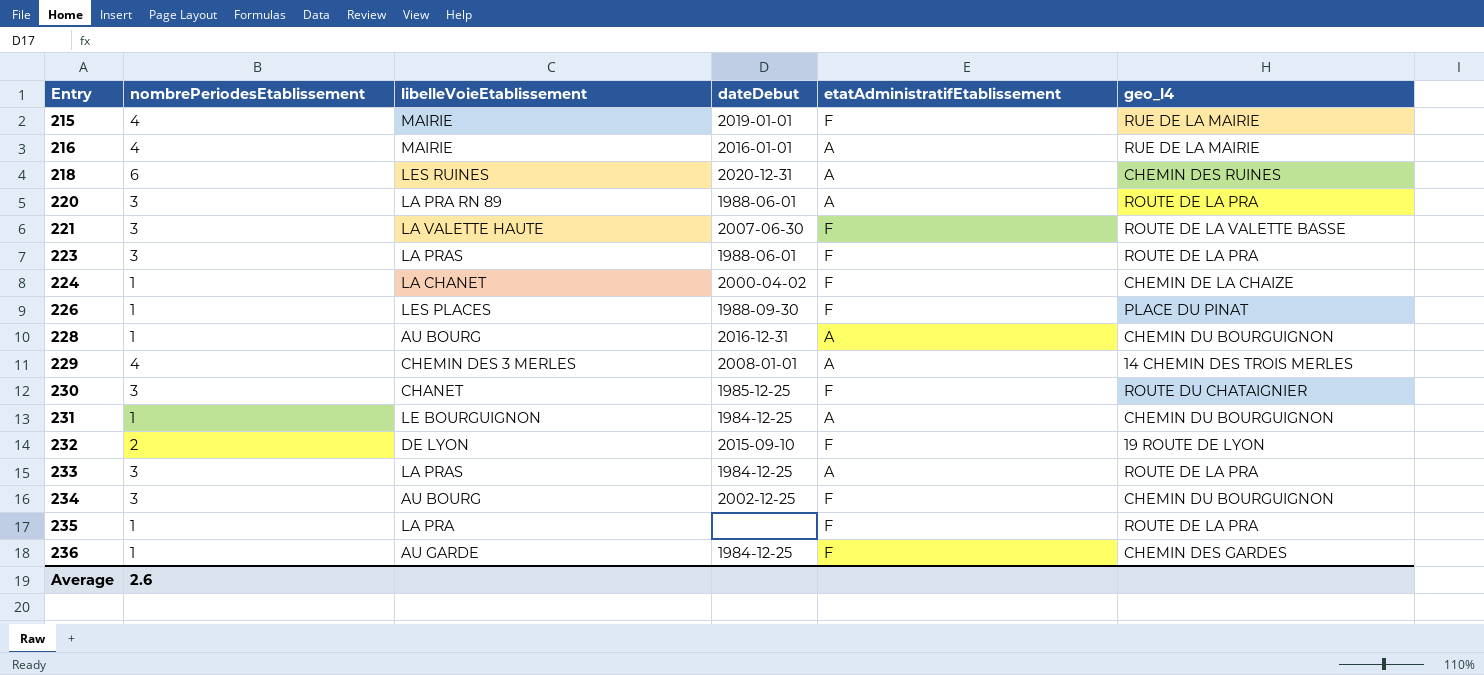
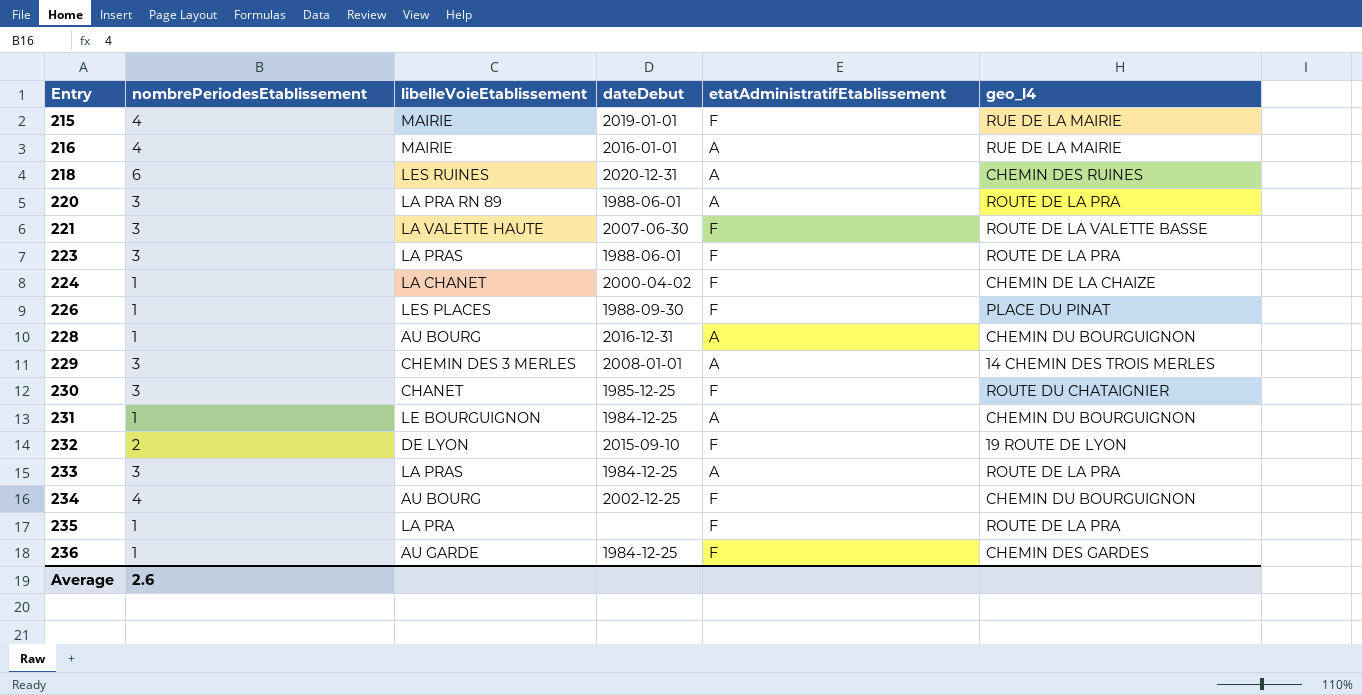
229 | nombrePeriodesEtablissement: 4 -> 3
234 | nombrePeriodesEtablissement: 3 -> 4

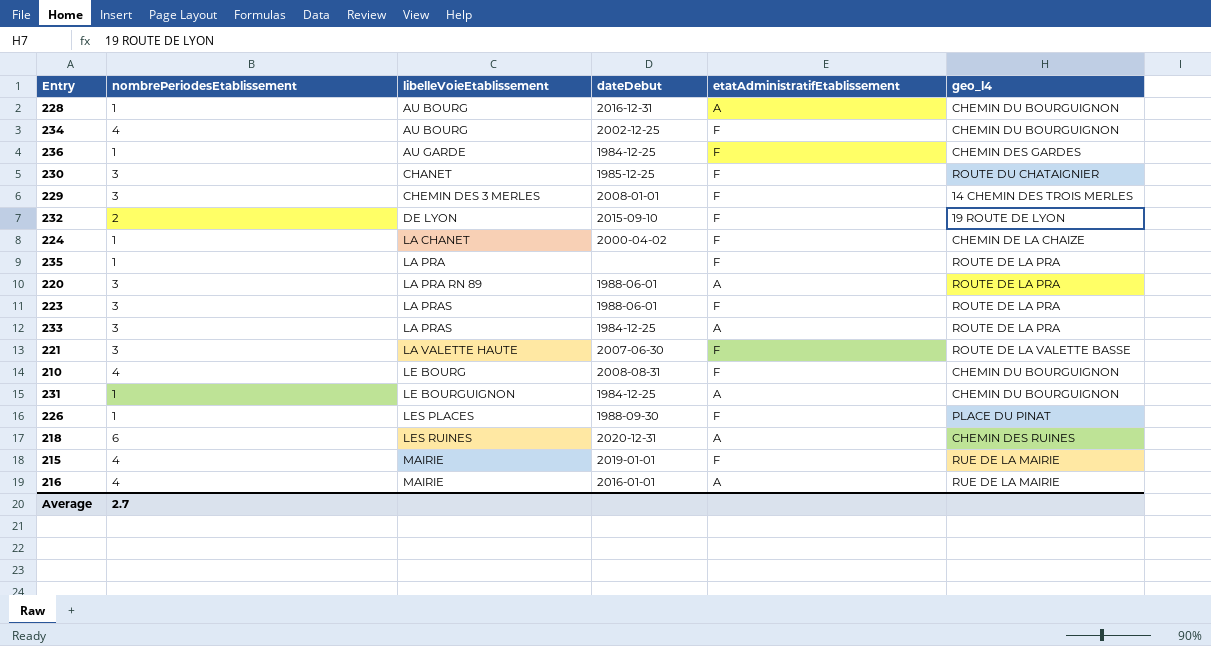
row order: Entry ascending -> libelleVoieEtablissement ascending
229 | etatAdministratifEtablissement: A -> F
row 210: none -> 4 | LE BOURG | 2008-08-31 | F | CHEMIN DU BOURGUIGNON
Average | nombrePeriodesEtablissement: 2.6 -> 2.7

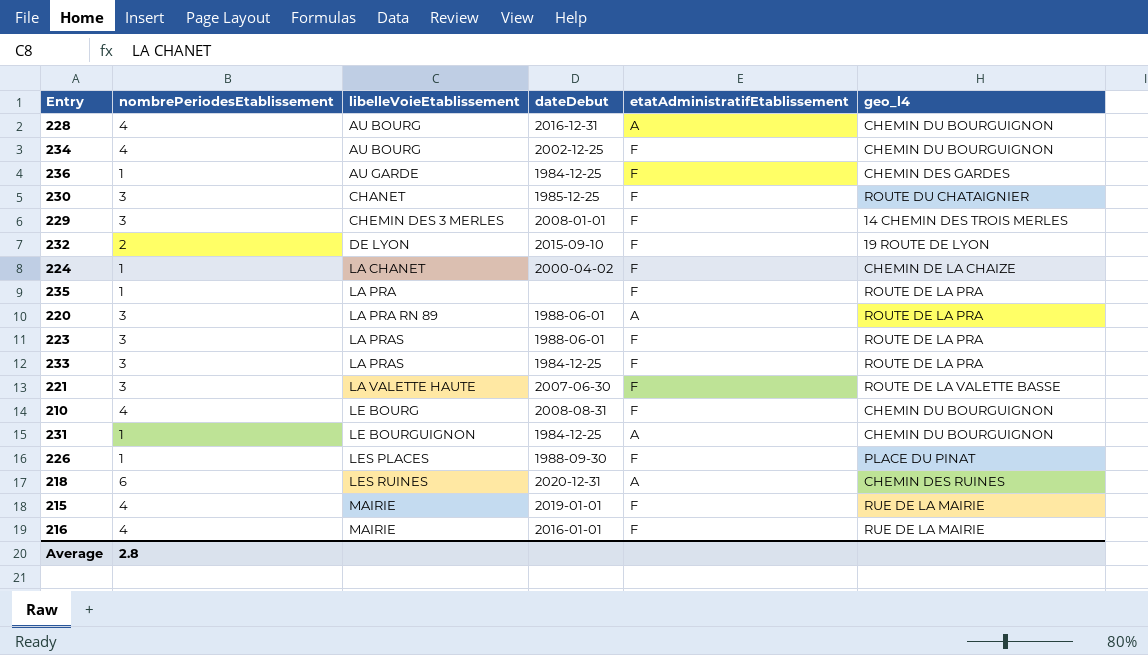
228 | nombrePeriodesEtablissement: 1 -> 4
233 | etatAdministratifEtablissement: A -> F
216 | etatAdministratifEtablissement: A -> F
Average | nombrePeriodesEtablissement: 2.7 -> 2.8

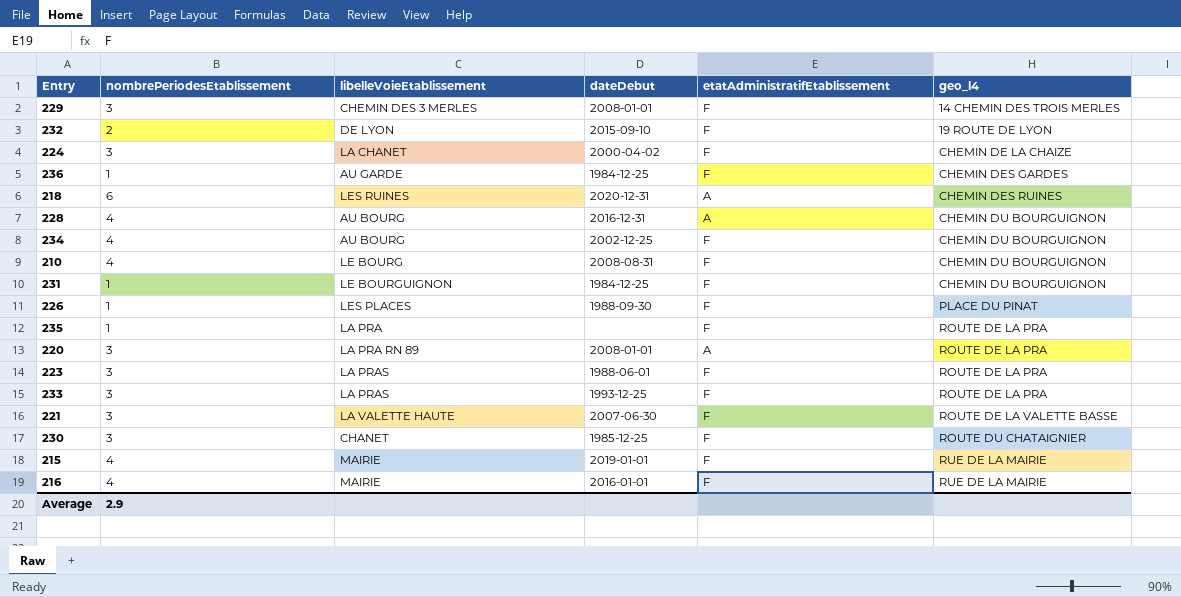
row order: libelleVoieEtablissement ascending -> geo_l4 ascending
224 | nombrePeriodesEtablissement: 1 -> 3
231 | etatAdministratifEtablissement: A -> F
220 | dateDebut: 1988-06-01 -> 2008-01-01
233 | dateDebut: 1984-12-25 -> 1993-12-25
Average | nombrePeriodesEtablissement: 2.8 -> 2.9

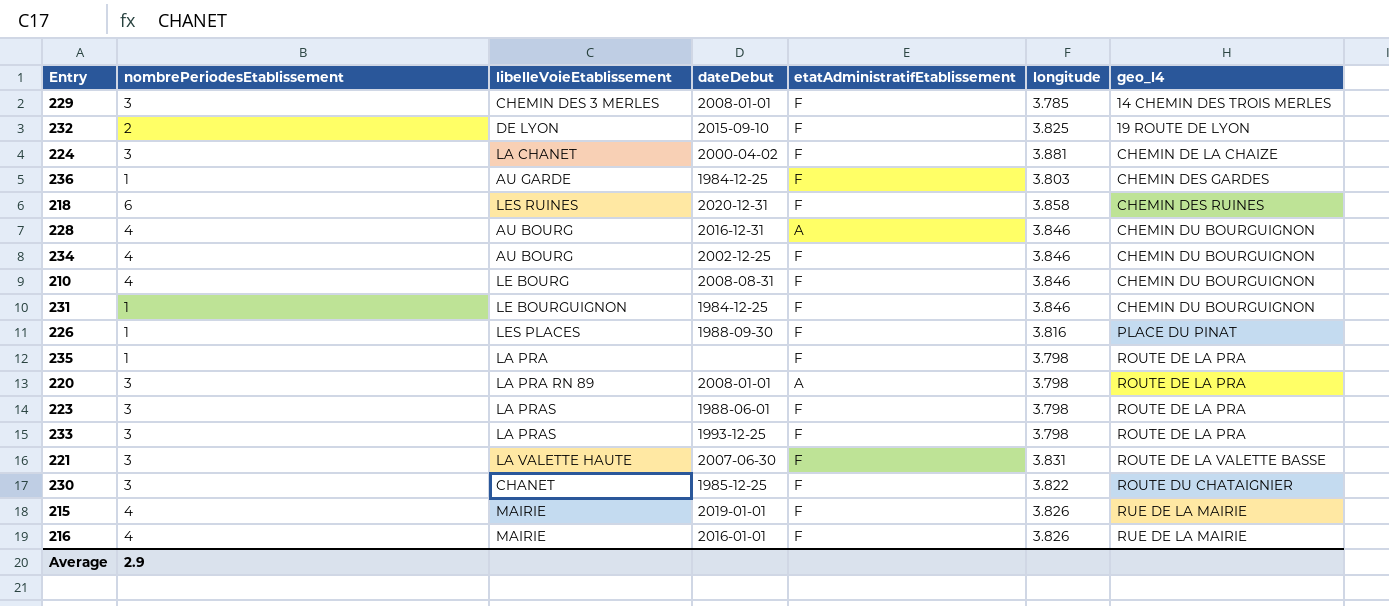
column longitude | position: none -> 6
218 | etatAdministratifEtablissement: A -> F

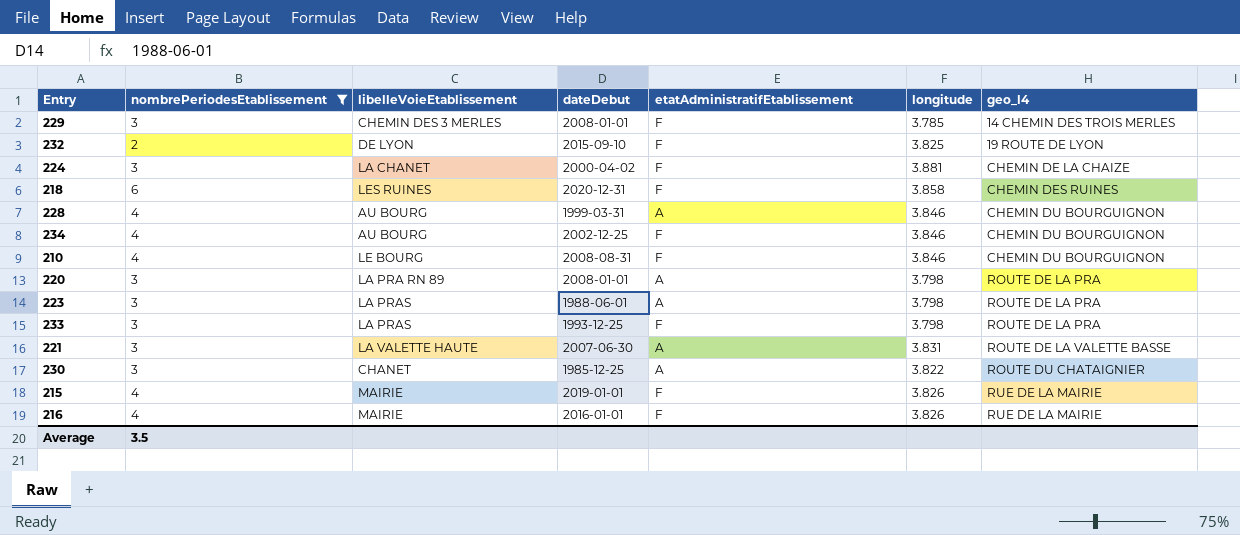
filter: none -> nombrePeriodesEtablissement != 1
228 | dateDebut: 2016-12-31 -> 1999-03-31
223 | etatAdministratifEtablissement: F -> A
221 | etatAdministratifEtablissement: F -> A
230 | etatAdministratifEtablissement: F -> A
Average | nombrePeriodesEtablissement: 2.9 -> 3.5

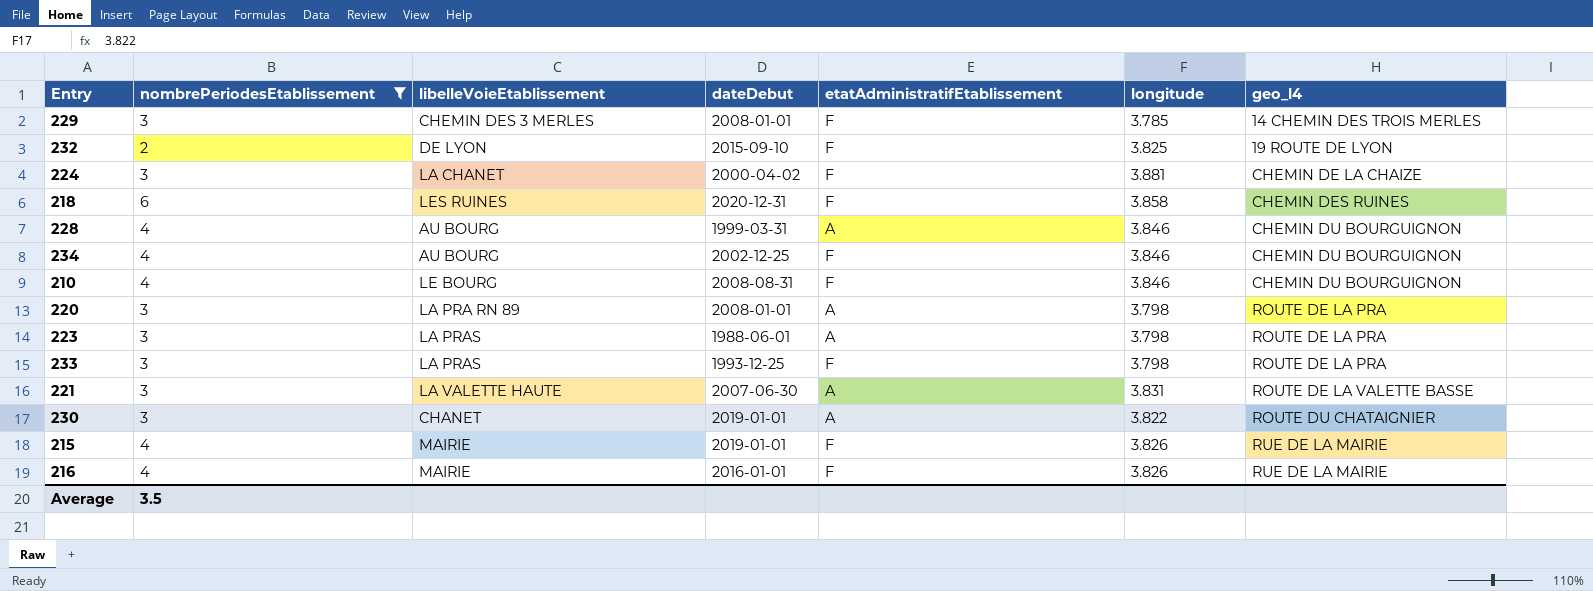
230 | dateDebut: 1985-12-25 -> 2019-01-01

